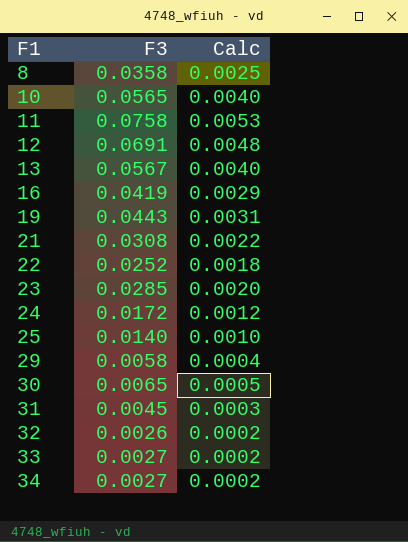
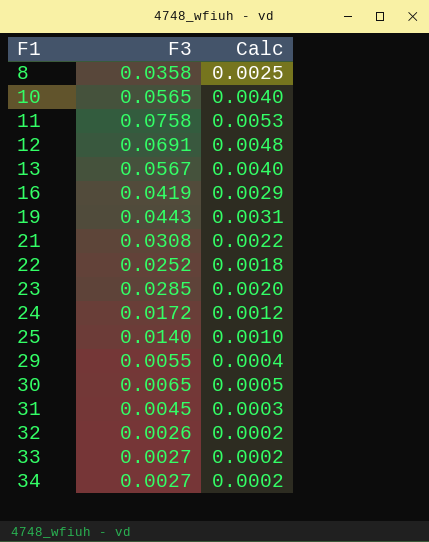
29 | F3: 0.0058 -> 0.0055

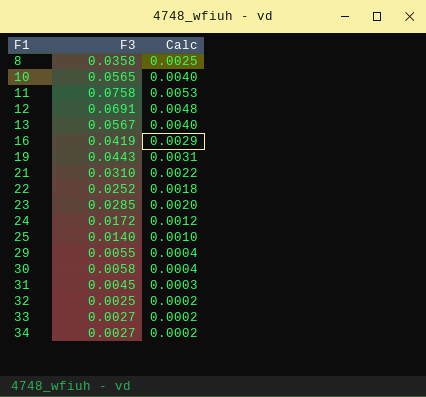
21 | F3: 0.0308 -> 0.0310
30 | F3: 0.0065 -> 0.0058
30 | Calc: 0.0005 -> 0.0004
32 | F3: 0.0026 -> 0.0025

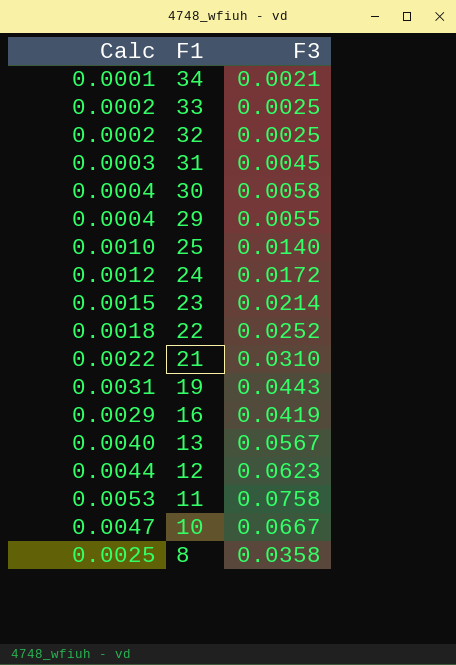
row order: F1 ascending -> F1 descending
column Calc | position: 3 -> 1
34 | Calc: 0.0002 -> 0.0001
34 | F3: 0.0027 -> 0.0021
33 | F3: 0.0027 -> 0.0025
23 | Calc: 0.0020 -> 0.0015
23 | F3: 0.0285 -> 0.0214
12 | Calc: 0.0048 -> 0.0044
12 | F3: 0.0691 -> 0.0623
10 | Calc: 0.0040 -> 0.0047
10 | F3: 0.0565 -> 0.0667

